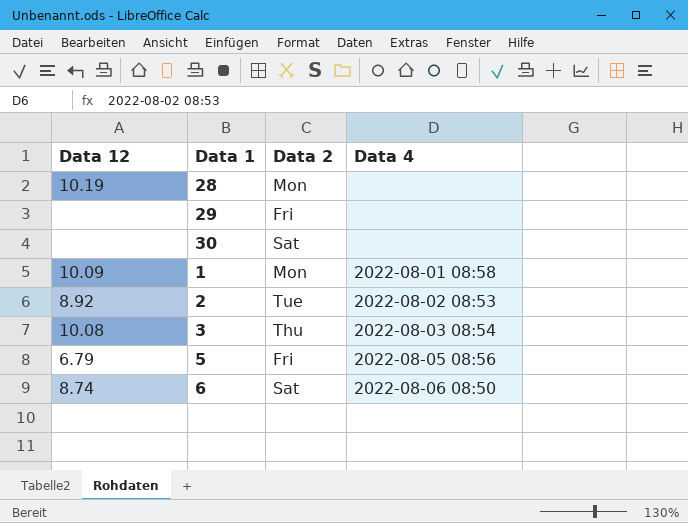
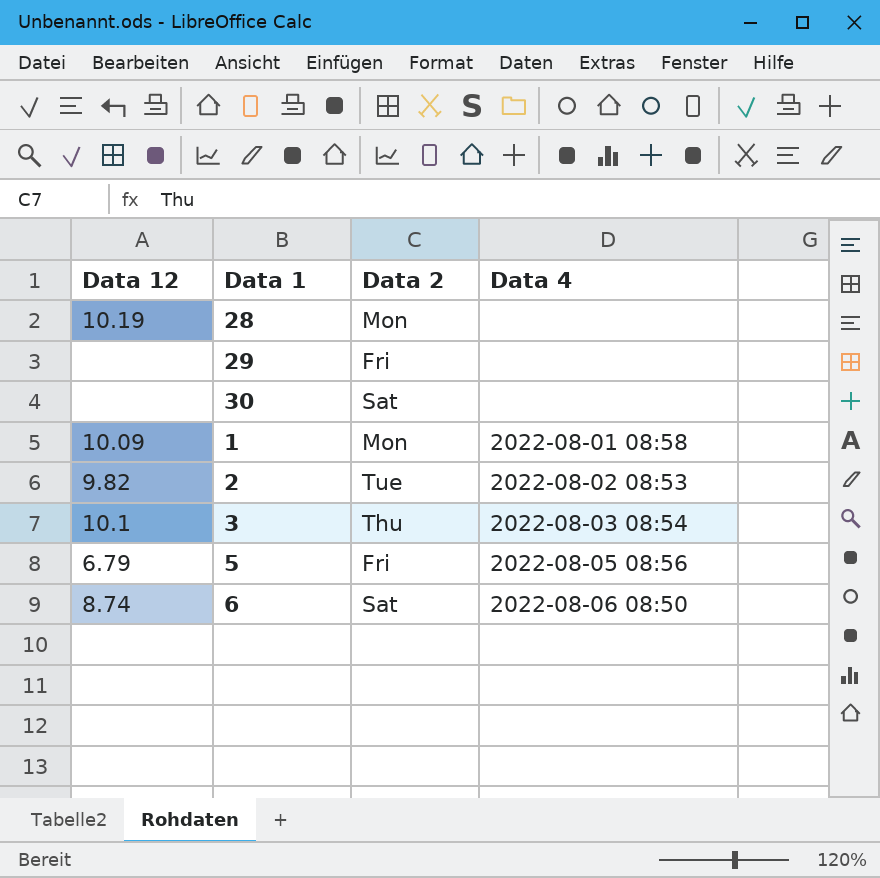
2 | Data 12: 8.92 -> 9.82
3 | Data 12: 10.08 -> 10.1

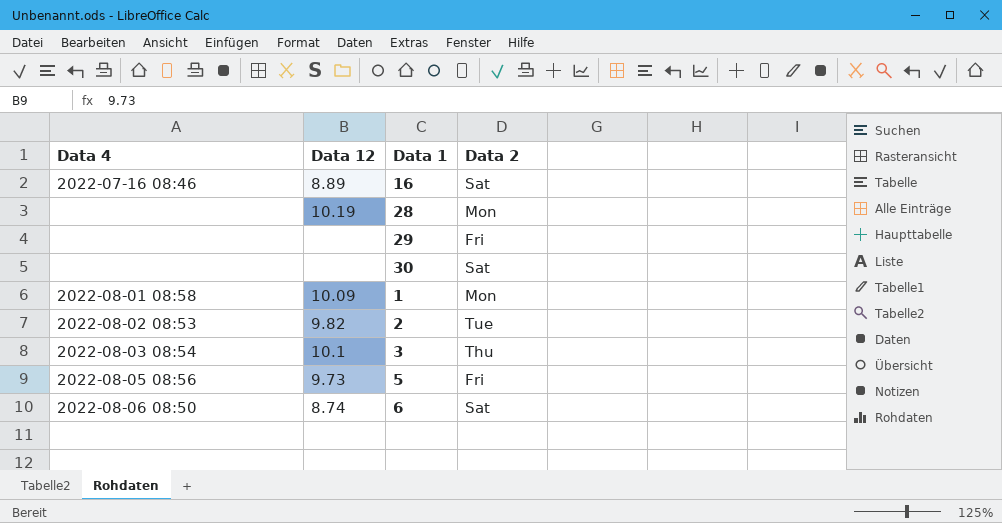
column Data 4 | position: 4 -> 1
row 16: none -> 2022-07-16 08:46 | 8.89 | Sat
5 | Data 12: 6.79 -> 9.73

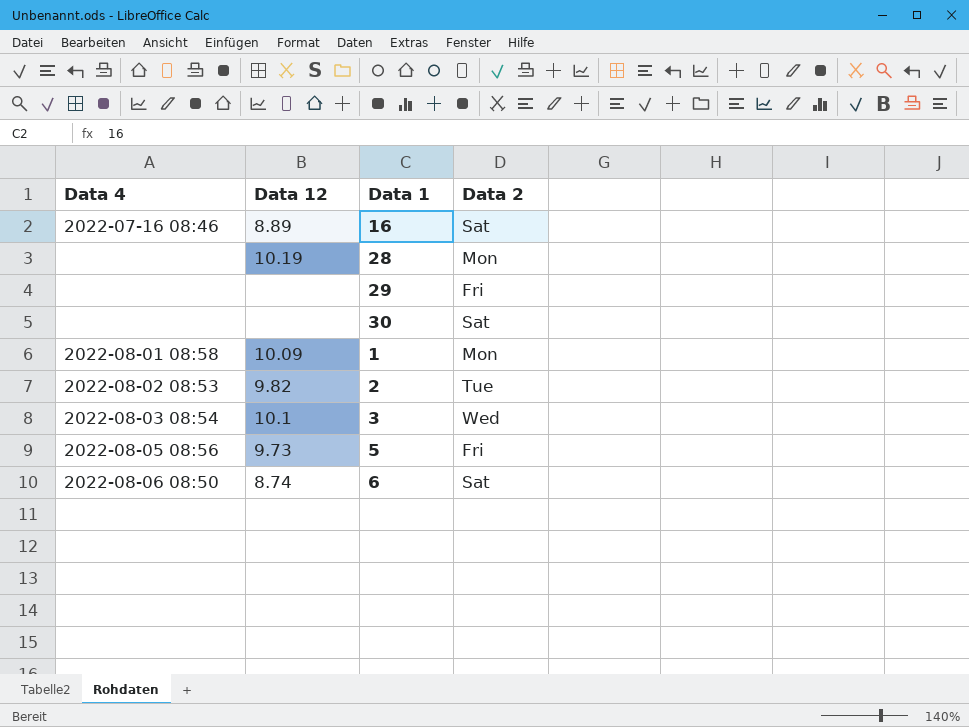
3 | Data 2: Thu -> Wed

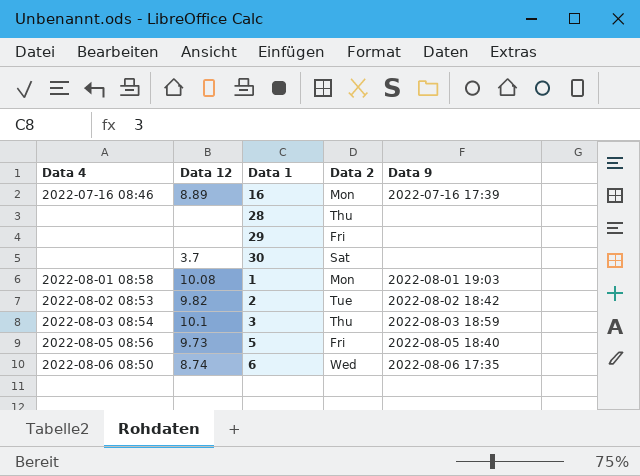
column Data 9 | position: none -> 5
16 | Data 2: Sat -> Mon
28 | Data 12: 10.19 -> none
28 | Data 2: Mon -> Thu
30 | Data 12: none -> 3.7
1 | Data 12: 10.09 -> 10.08
3 | Data 2: Wed -> Thu
6 | Data 2: Sat -> Wed

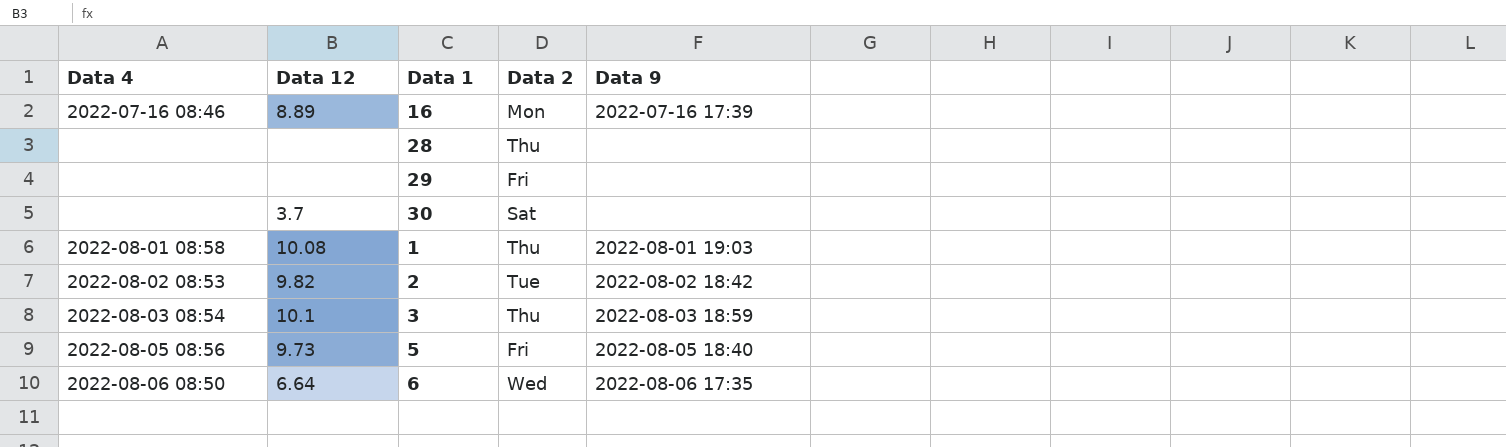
1 | Data 2: Mon -> Thu
6 | Data 12: 8.74 -> 6.64

